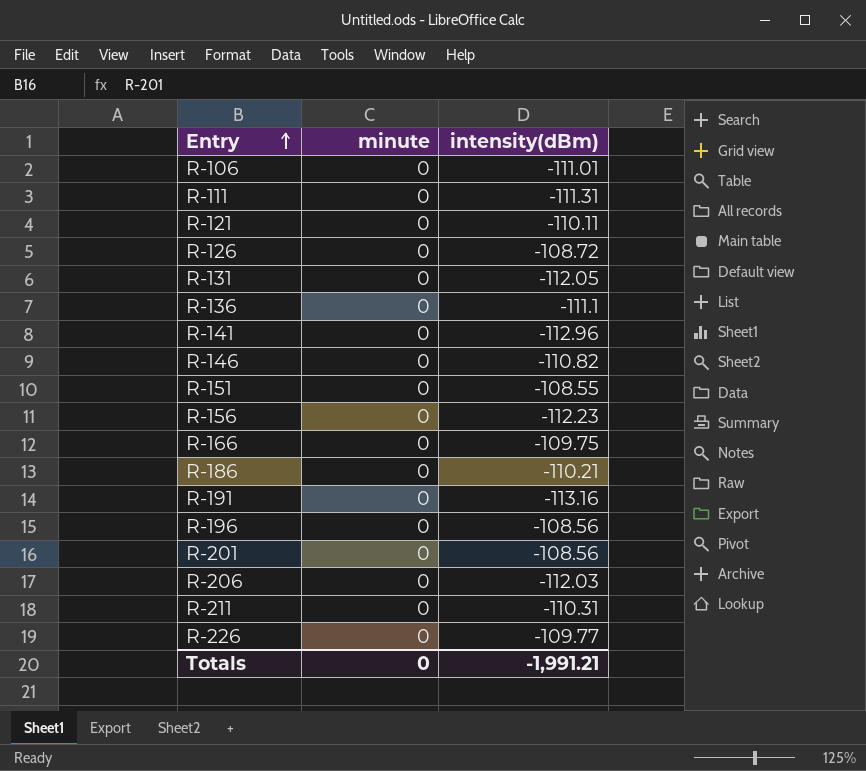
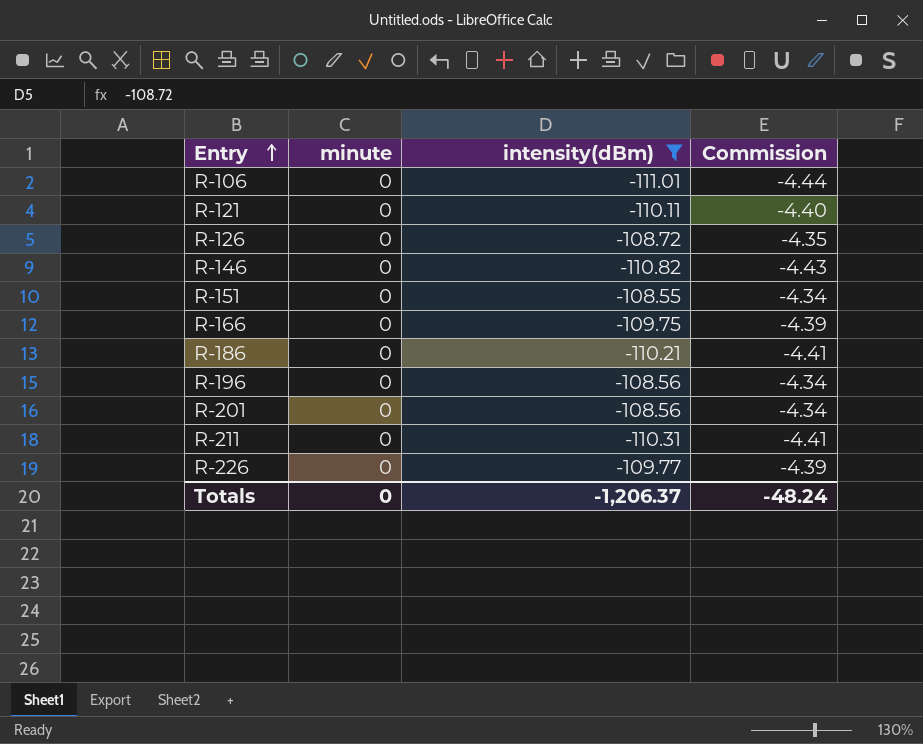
filter: none -> intensity(dBm) >= -111.01
column Commission | formula: none -> [intensity(dBm)] * 0.04
Totals | intensity(dBm): -1,991.21 -> -1,206.37

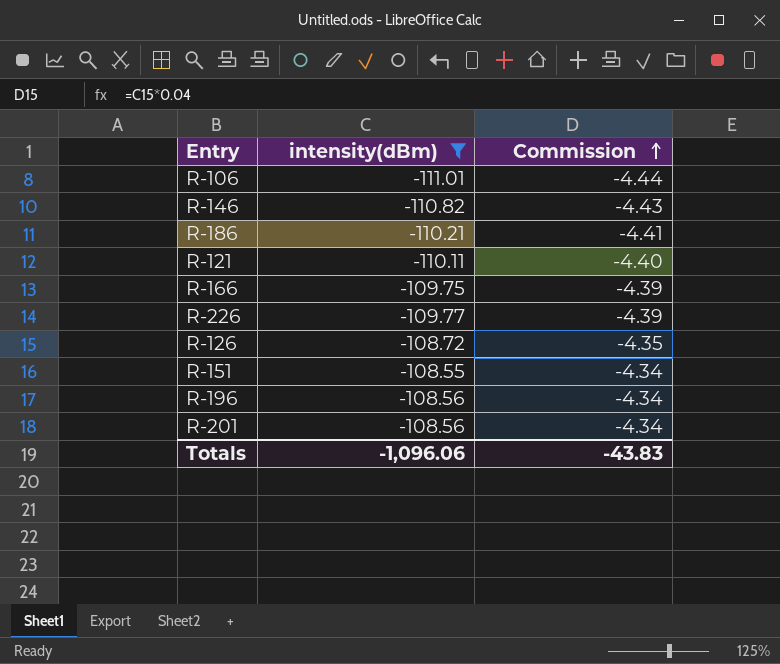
row order: Entry ascending -> Commission ascending
column minute | position: 2 -> none
row R-211: 0 | -110.31 | -4.41 -> none
Totals | intensity(dBm): -1,206.37 -> -1,096.06
Totals | Commission: -48.24 -> -43.83

